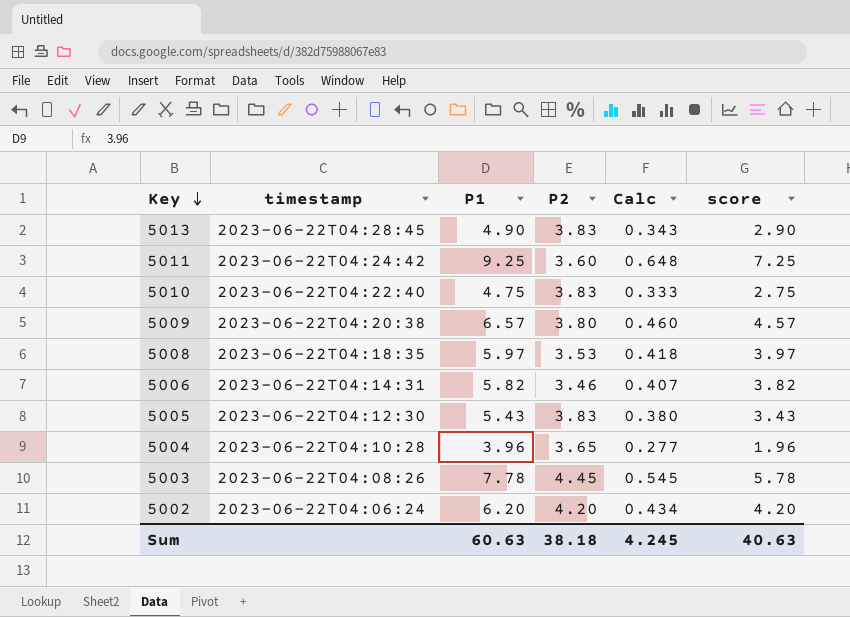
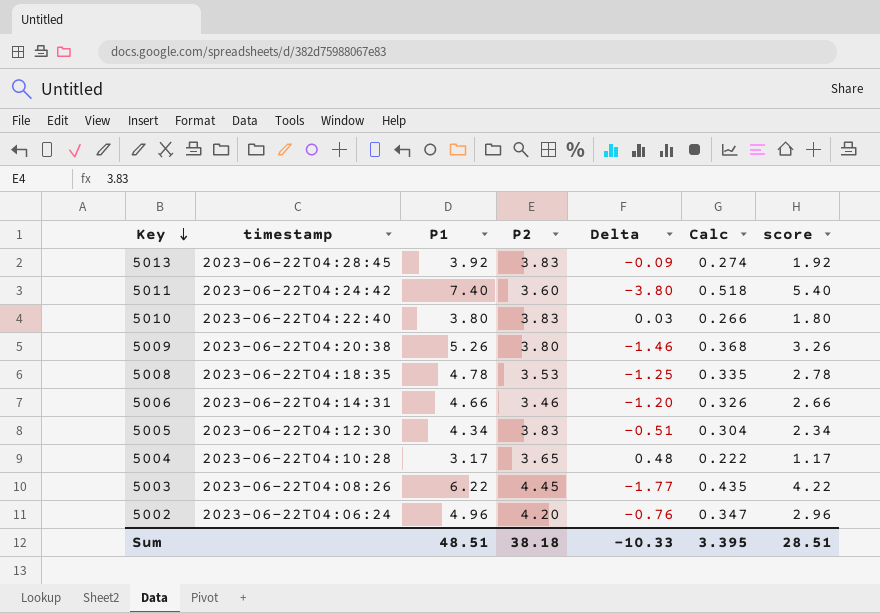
column Delta | formula: none -> [P2] - [P1]
5013 | P1: 4.90 -> 3.92
5013 | Calc: 0.343 -> 0.274
5013 | score: 2.90 -> 1.92
5011 | P1: 9.25 -> 7.40
5011 | Calc: 0.648 -> 0.518
5011 | score: 7.25 -> 5.40
5010 | P1: 4.75 -> 3.80
5010 | Calc: 0.333 -> 0.266
5010 | score: 2.75 -> 1.80
5009 | P1: 6.57 -> 5.26
5009 | Calc: 0.460 -> 0.368
5009 | score: 4.57 -> 3.26
5008 | P1: 5.97 -> 4.78
5008 | Calc: 0.418 -> 0.335
5008 | score: 3.97 -> 2.78
5006 | P1: 5.82 -> 4.66
5006 | Calc: 0.407 -> 0.326
5006 | score: 3.82 -> 2.66
5005 | P1: 5.43 -> 4.34
5005 | Calc: 0.380 -> 0.304
5005 | score: 3.43 -> 2.34
5004 | P1: 3.96 -> 3.17
5004 | Calc: 0.277 -> 0.222
5004 | score: 1.96 -> 1.17
5003 | P1: 7.78 -> 6.22
5003 | Calc: 0.545 -> 0.435
5003 | score: 5.78 -> 4.22
5002 | P1: 6.20 -> 4.96
5002 | Calc: 0.434 -> 0.347
5002 | score: 4.20 -> 2.96
Sum | P1: 60.63 -> 48.51
Sum | Calc: 4.245 -> 3.395
Sum | score: 40.63 -> 28.51

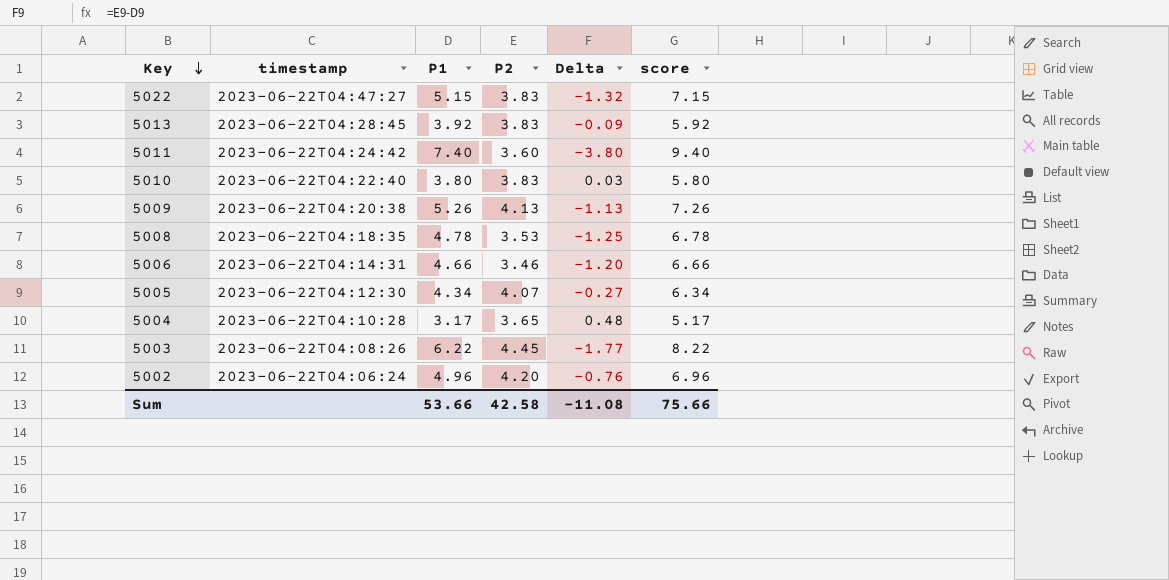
column Calc | formula: [P1] * 0.07 -> none
column score | formula: [P1] - 2 -> [P1] + 2
row 5022: none -> 2023-06-22T04:47:27 | 5.15 | 3.83 | -1.32 | 7.15
5009 | P2: 3.80 -> 4.13
5009 | Delta: -1.46 -> -1.13
5005 | P2: 3.83 -> 4.07
5005 | Delta: -0.51 -> -0.27
Sum | P1: 48.51 -> 53.66
Sum | P2: 38.18 -> 42.58
Sum | Delta: -10.33 -> -11.08
Sum | score: 28.51 -> 75.66

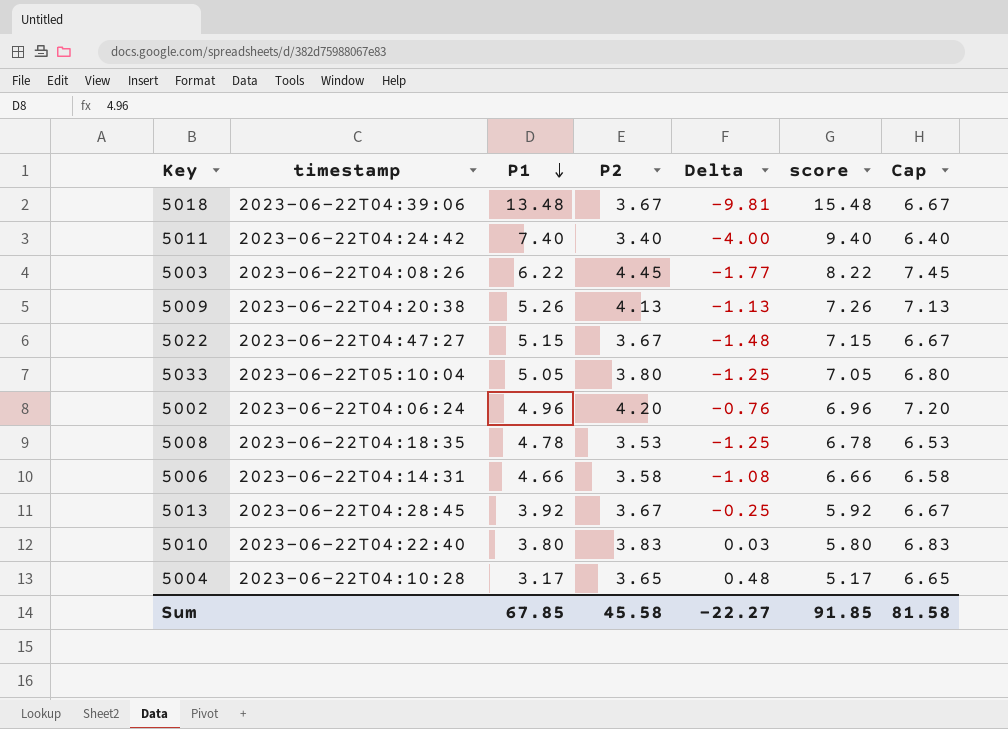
row order: Key descending -> P1 descending
column Cap | formula: none -> [P2] + 3
row 5005: 2023-06-22T04:12:30 | 4.34 | 4.07 | -0.27 | 6.34 -> none
row 5018: none -> 2023-06-22T04:39:06 | 13.48 | 3.67 | -9.81 | 15.48 | 6.67
5011 | P2: 3.60 -> 3.40
5011 | Delta: -3.80 -> -4.00
5022 | P2: 3.83 -> 3.67
5022 | Delta: -1.32 -> -1.48
row 5033: none -> 2023-06-22T05:10:04 | 5.05 | 3.80 | -1.25 | 7.05 | 6.80
5006 | P2: 3.46 -> 3.58
5006 | Delta: -1.20 -> -1.08
5013 | P2: 3.83 -> 3.67
5013 | Delta: -0.09 -> -0.25
Sum | P1: 53.66 -> 67.85
Sum | P2: 42.58 -> 45.58
Sum | Delta: -11.08 -> -22.27
Sum | score: 75.66 -> 91.85

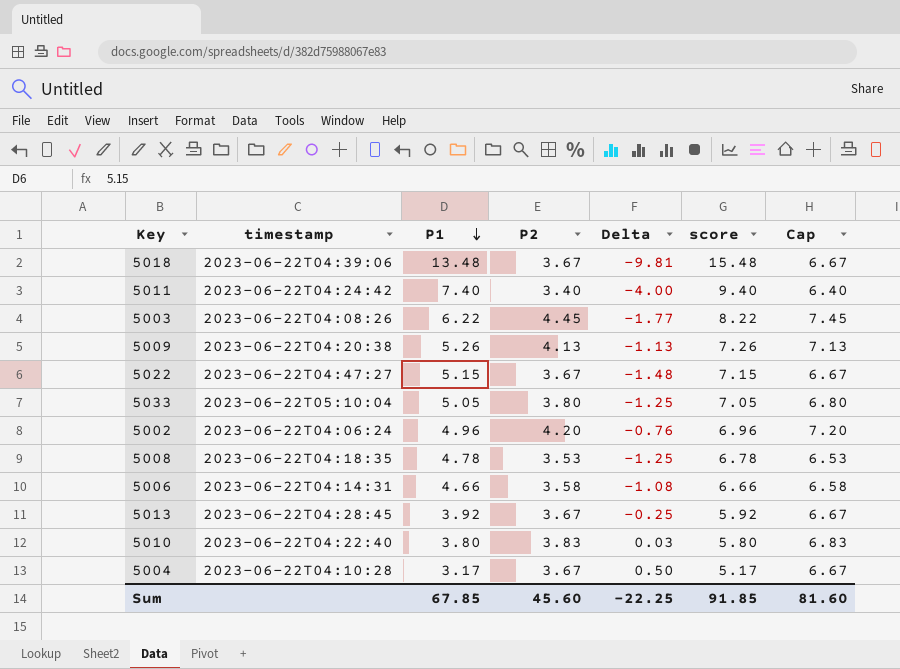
5004 | P2: 3.65 -> 3.67
5004 | Delta: 0.48 -> 0.50
5004 | Cap: 6.65 -> 6.67
Sum | P2: 45.58 -> 45.60
Sum | Delta: -22.27 -> -22.25
Sum | Cap: 81.58 -> 81.60

